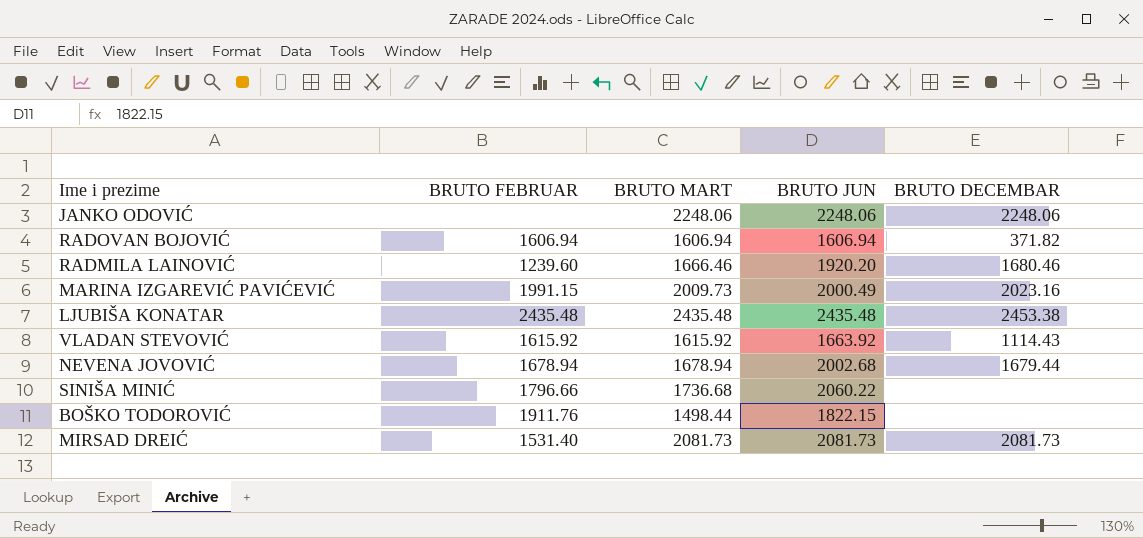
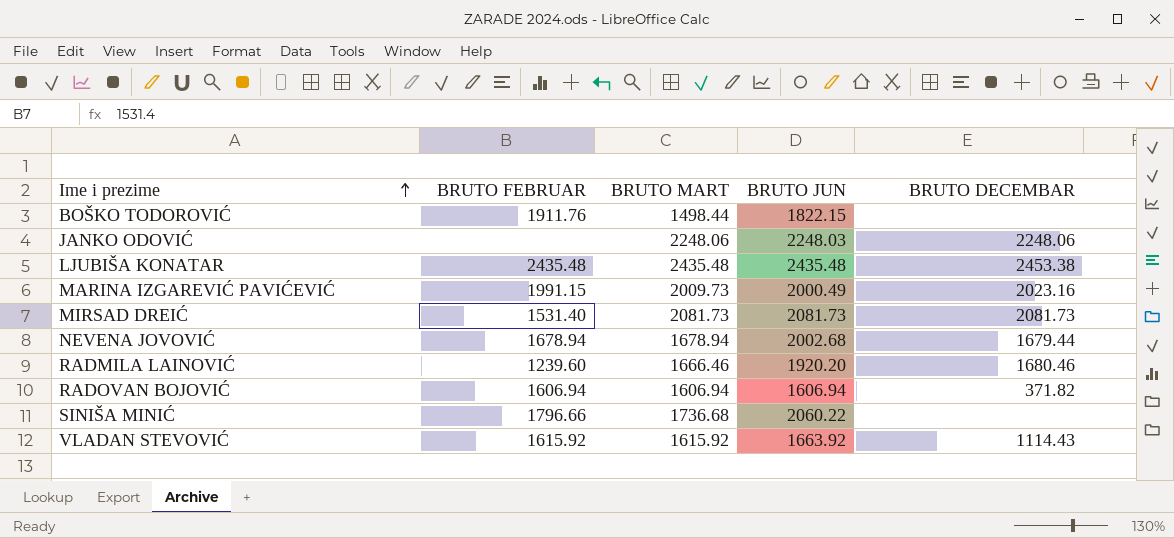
row order: none -> Ime i prezime ascending
JANKO ODOVIĆ | BRUTO JUN: 2248.06 -> 2248.03

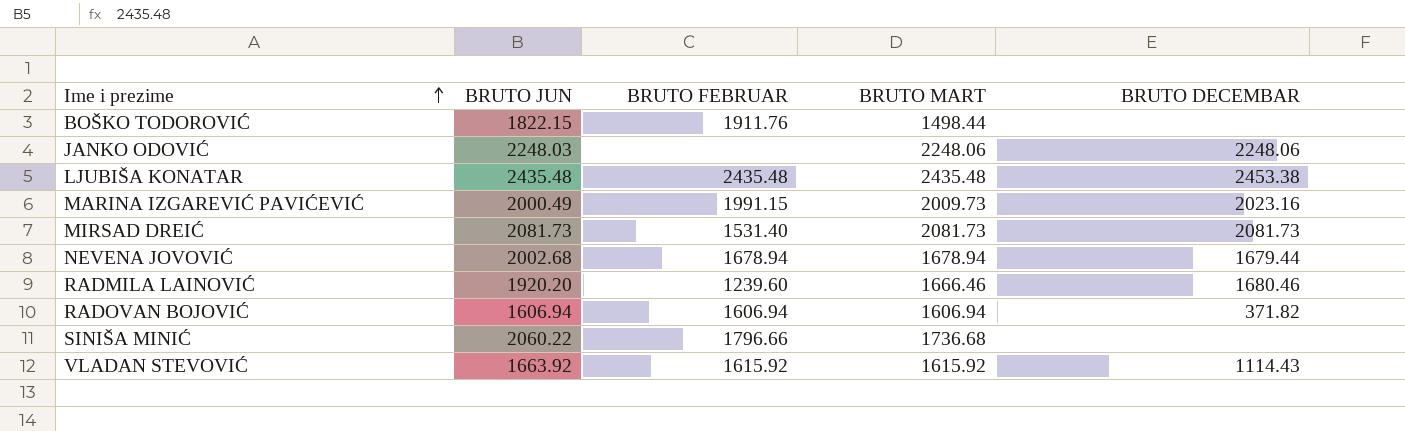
column BRUTO JUN | position: 4 -> 2

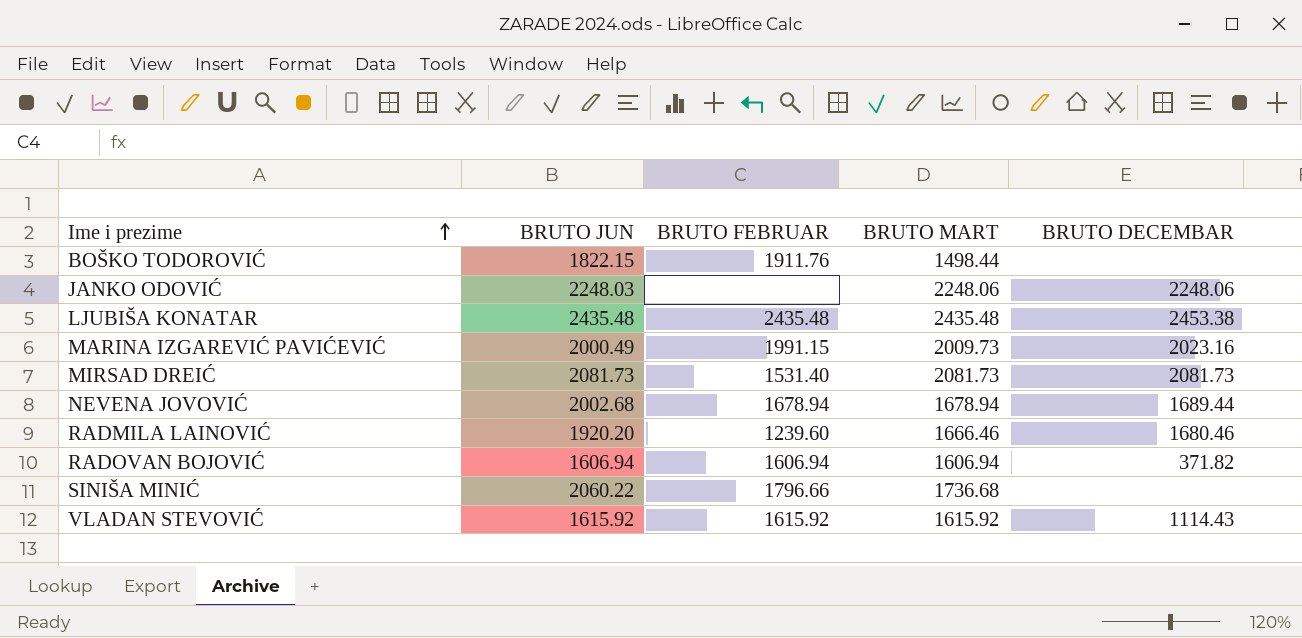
NEVENA JOVOVIĆ | BRUTO DECEMBAR: 1679.44 -> 1689.44
VLADAN STEVOVIĆ | BRUTO JUN: 1663.92 -> 1615.92

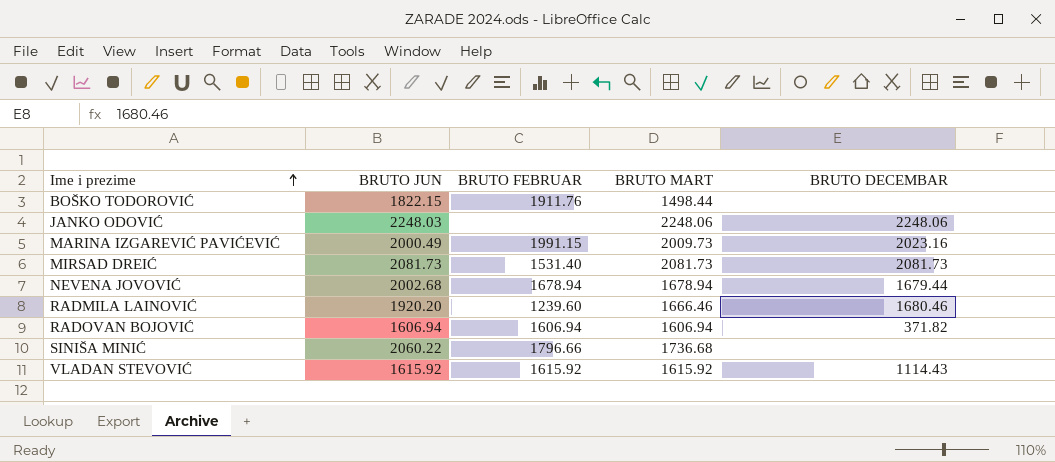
row LJUBIŠA KONATAR: 2435.48 | 2435.48 | 2435.48 | 2453.38 -> none
NEVENA JOVOVIĆ | BRUTO DECEMBAR: 1689.44 -> 1679.44

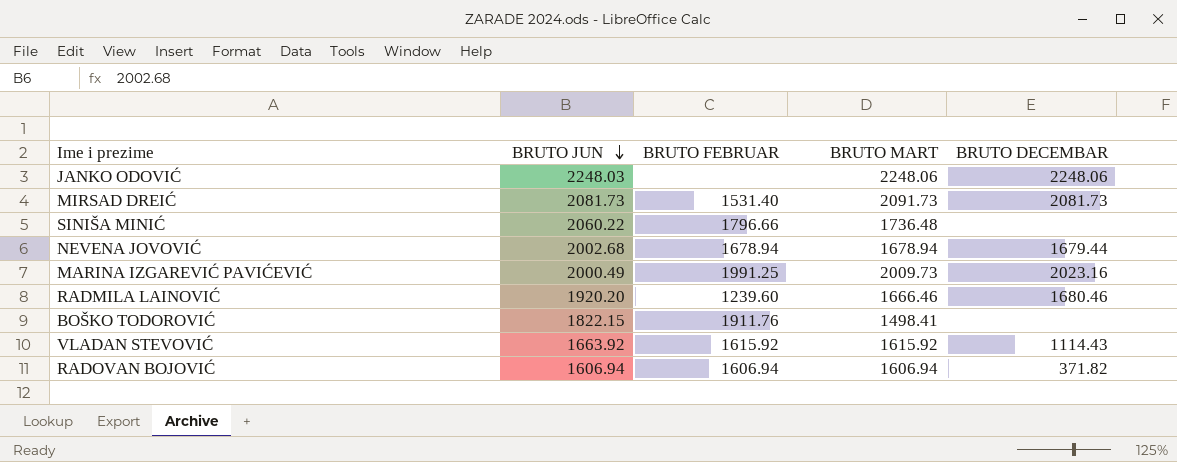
row order: Ime i prezime ascending -> BRUTO JUN descending
MIRSAD DREIĆ | BRUTO MART: 2081.73 -> 2091.73
SINIŠA MINIĆ | BRUTO MART: 1736.68 -> 1736.48
MARINA IZGAREVIĆ PAVIĆEVIĆ | BRUTO FEBRUAR: 1991.15 -> 1991.25
BOŠKO TODOROVIĆ | BRUTO MART: 1498.44 -> 1498.41
VLADAN STEVOVIĆ | BRUTO JUN: 1615.92 -> 1663.92

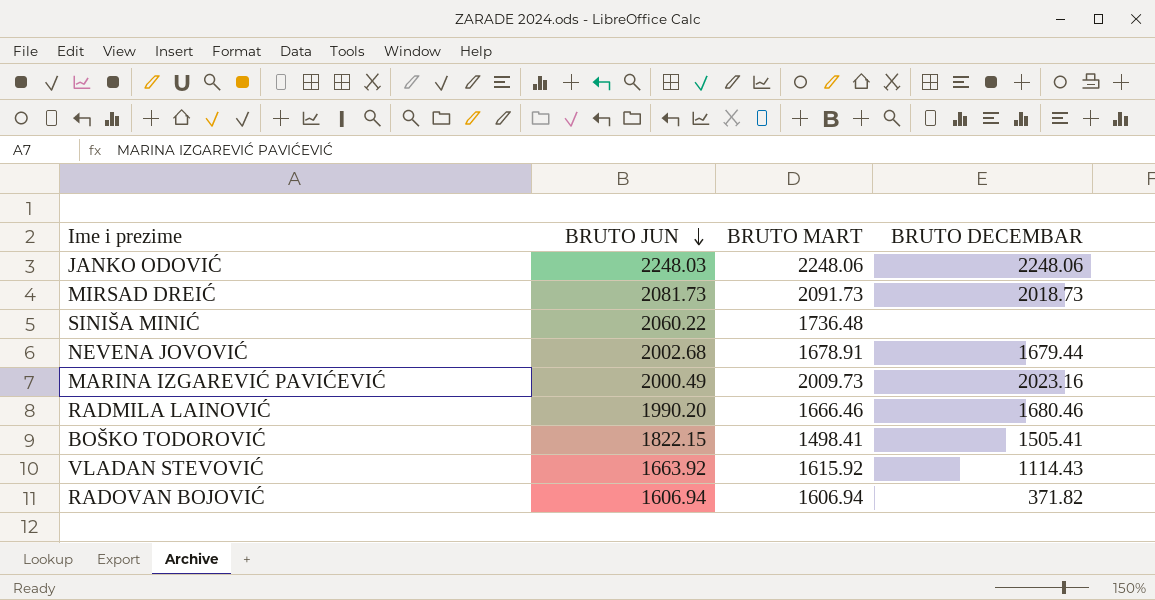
column BRUTO FEBRUAR | position: 3 -> none
MIRSAD DREIĆ | BRUTO DECEMBAR: 2081.73 -> 2018.73
NEVENA JOVOVIĆ | BRUTO MART: 1678.94 -> 1678.91
RADMILA LAINOVIĆ | BRUTO JUN: 1920.20 -> 1990.20
BOŠKO TODOROVIĆ | BRUTO DECEMBAR: none -> 1505.41

